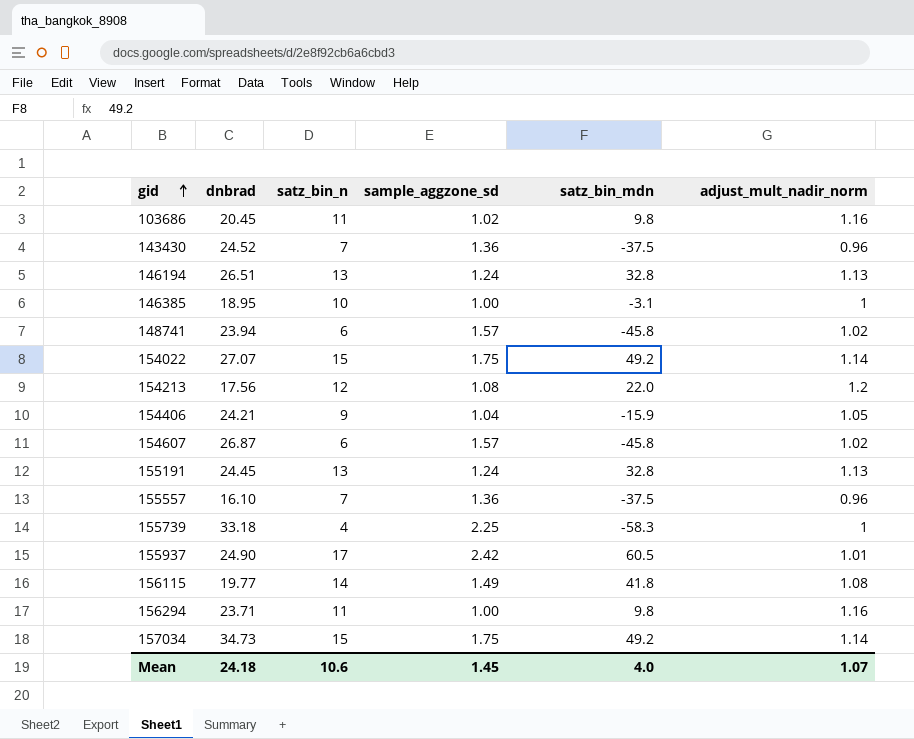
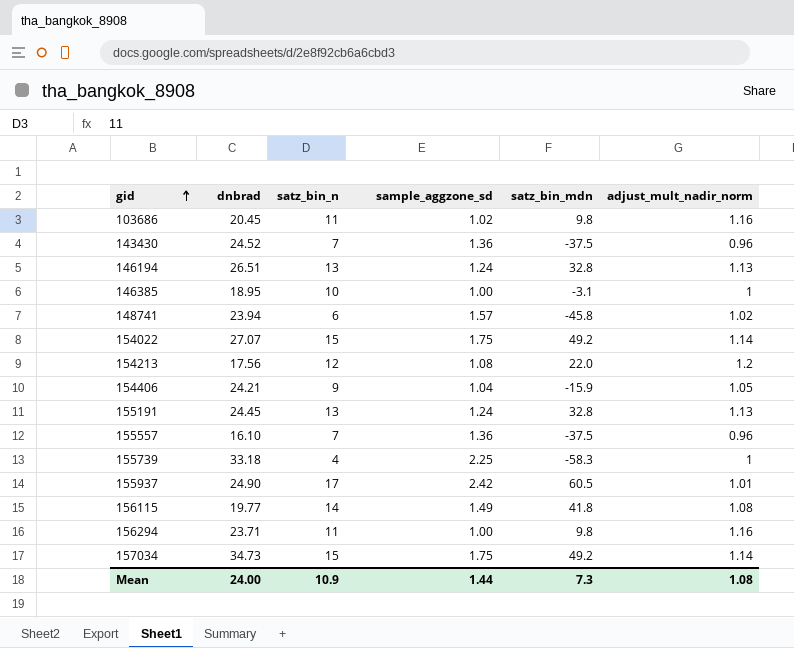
row 154607: 26.87 | 6 | 1.57 | -45.8 | 1.02 -> none
Mean | dnbrad: 24.18 -> 24.00
Mean | satz_bin_n: 10.6 -> 10.9
Mean | sample_aggzone_sd: 1.45 -> 1.44
Mean | satz_bin_mdn: 4.0 -> 7.3
Mean | adjust_mult_nadir_norm: 1.07 -> 1.08

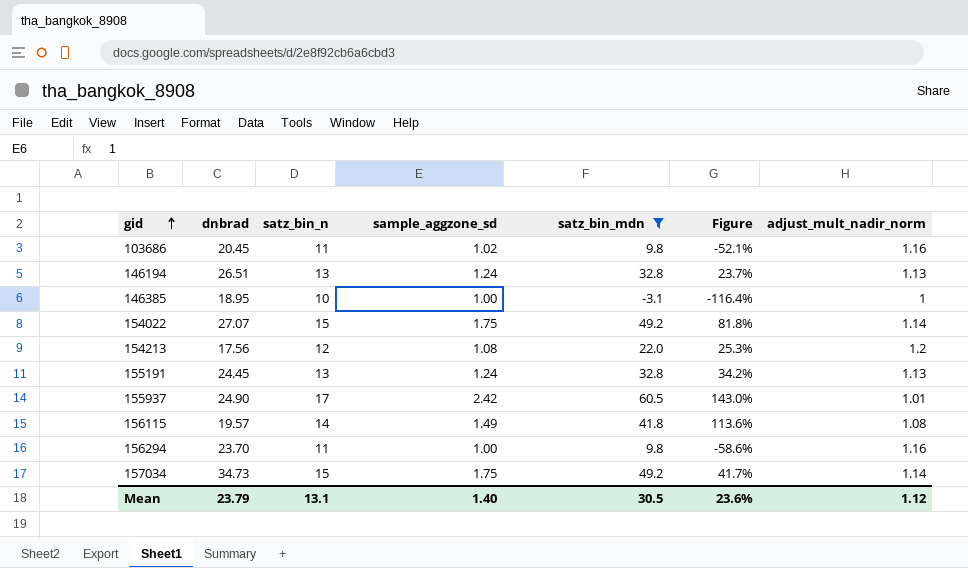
filter: none -> satz_bin_mdn >= -3.1
column Figure | formula: none -> ([satz_bin_mdn] - [dnbrad]) / [dnbrad]
156115 | dnbrad: 19.77 -> 19.57
156294 | dnbrad: 23.71 -> 23.70
Mean | dnbrad: 24.00 -> 23.79
Mean | satz_bin_n: 10.9 -> 13.1
Mean | sample_aggzone_sd: 1.44 -> 1.40
Mean | satz_bin_mdn: 7.3 -> 30.5
Mean | adjust_mult_nadir_norm: 1.08 -> 1.12

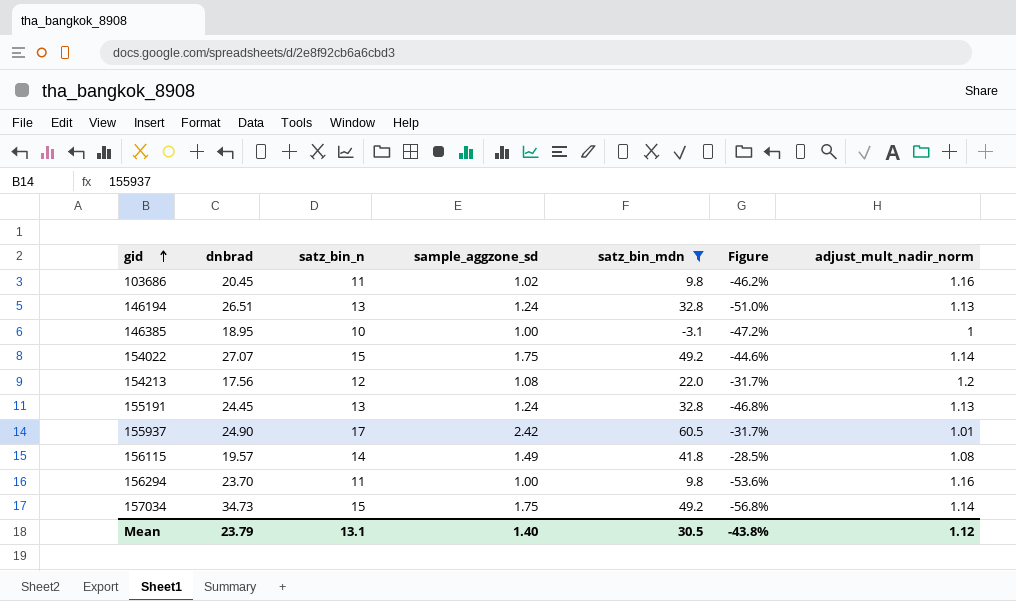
column Figure | formula: ([satz_bin_mdn] - [dnbrad]) / [dnbrad] -> ([satz_bin_n] - [dnbrad]) / [dnbrad]
Mean | Figure: 23.6% -> -43.8%

